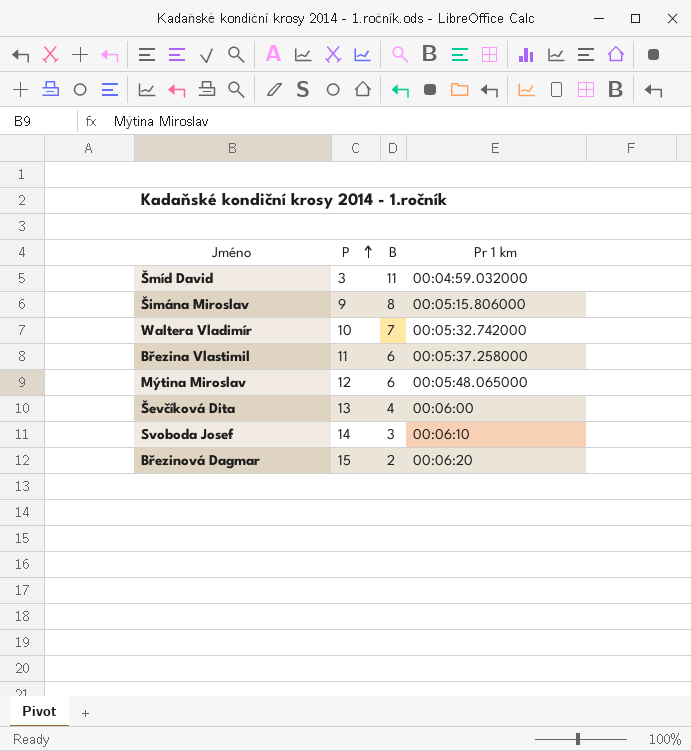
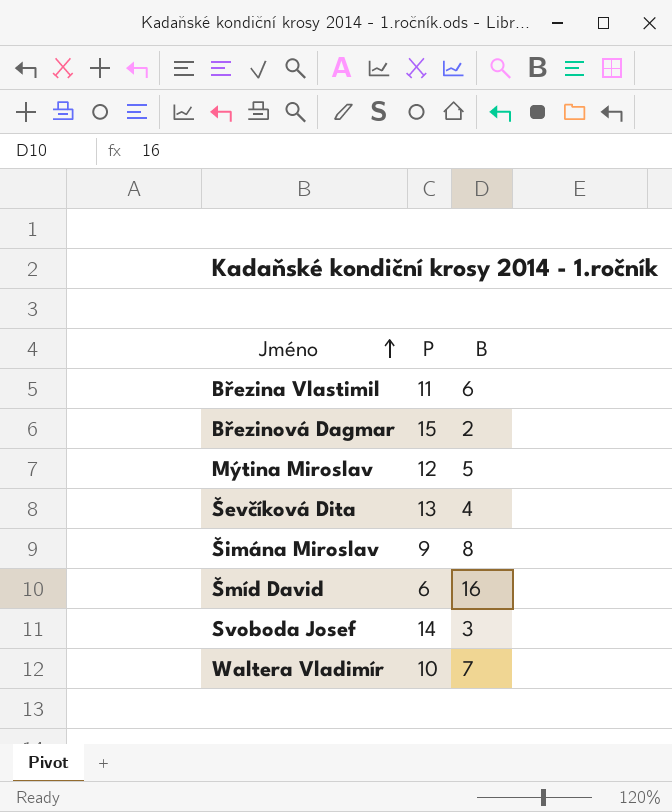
row order: P ascending -> Jméno ascending
column Pr 1 km | position: 4 -> none
Mýtina Miroslav | B: 6 -> 5
Šmíd David | P: 3 -> 6
Šmíd David | B: 11 -> 16

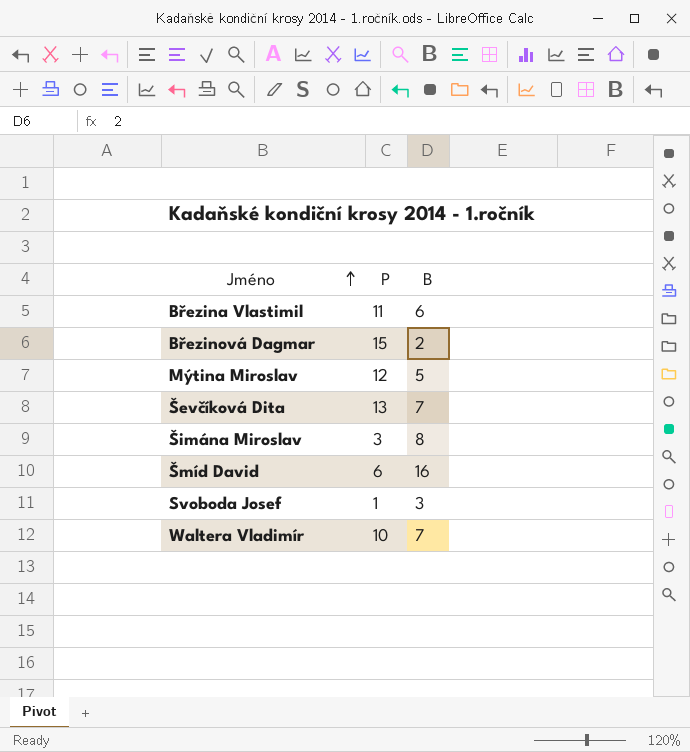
Ševčíková Dita | B: 4 -> 7
Šimána Miroslav | P: 9 -> 3
Svoboda Josef | P: 14 -> 1

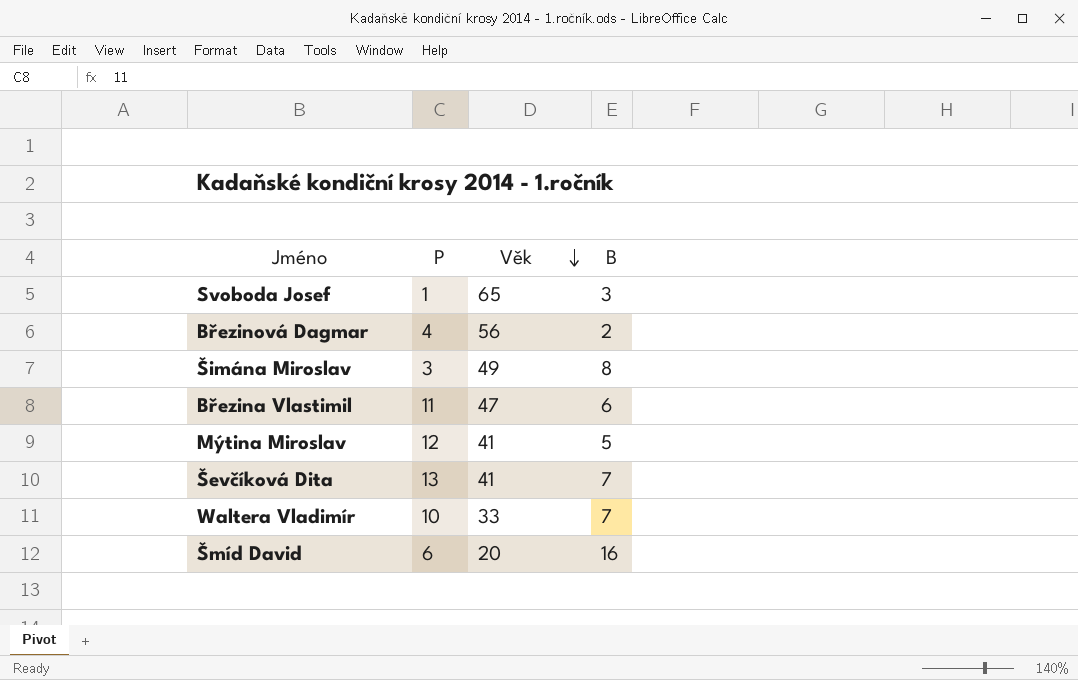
row order: Jméno ascending -> Věk descending
column Věk | position: none -> 3
Březinová Dagmar | P: 15 -> 4

